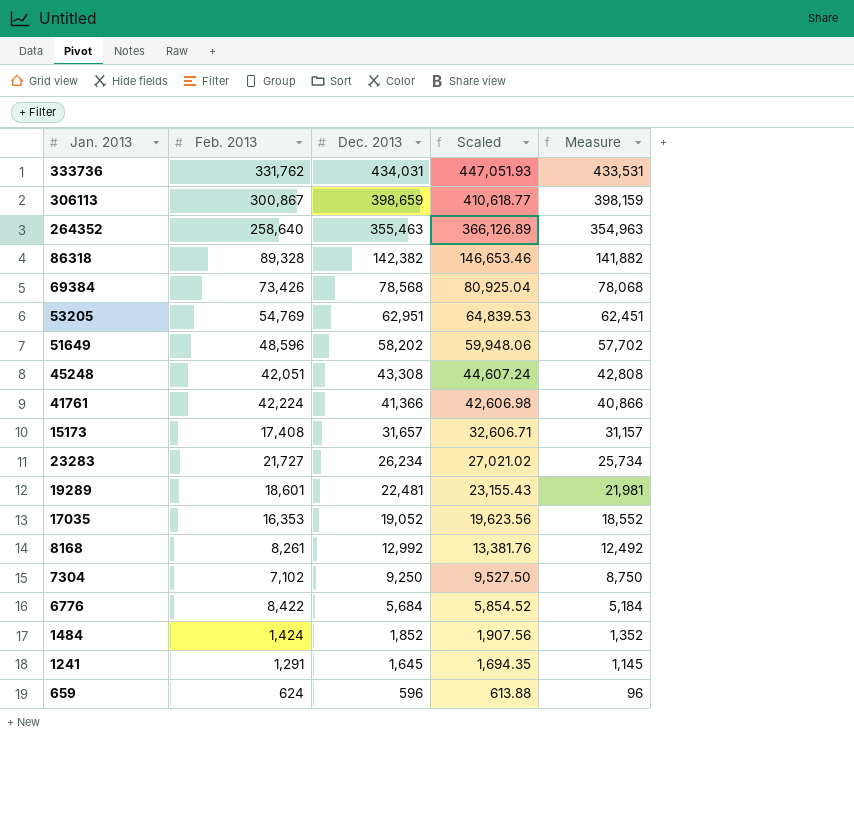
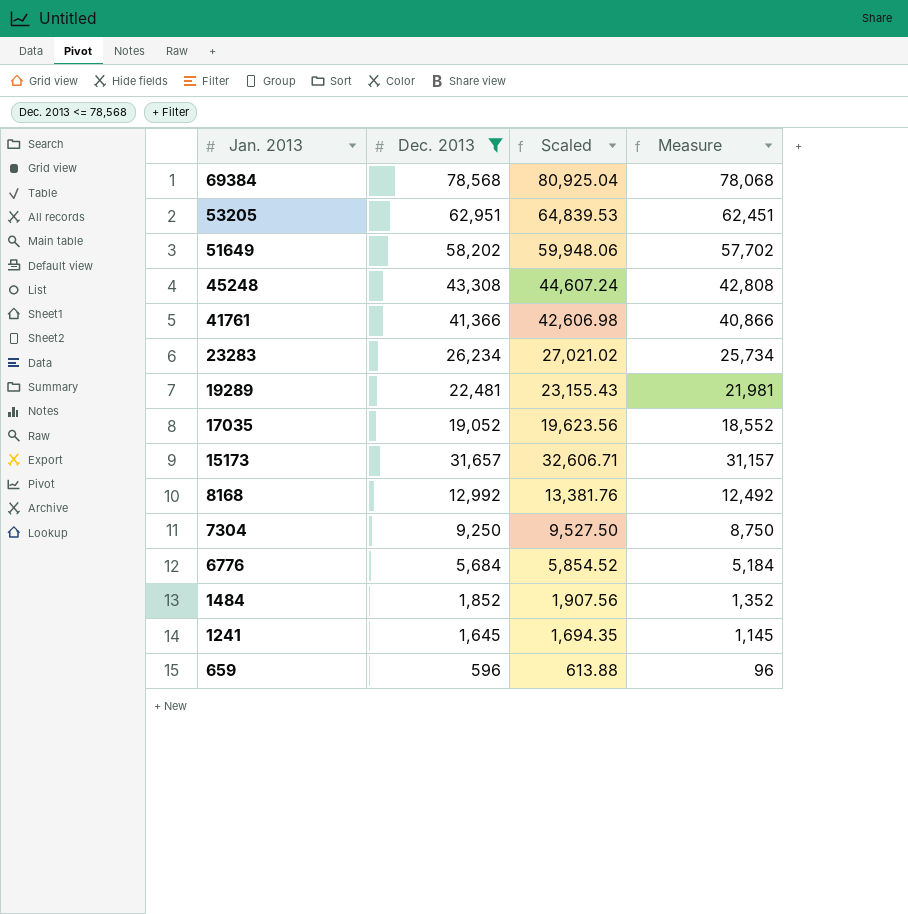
filter: none -> Dec. 2013 <= 78,568
row order: Dec. 2013 descending -> Jan. 2013 descending
column Feb. 2013 | position: 2 -> none

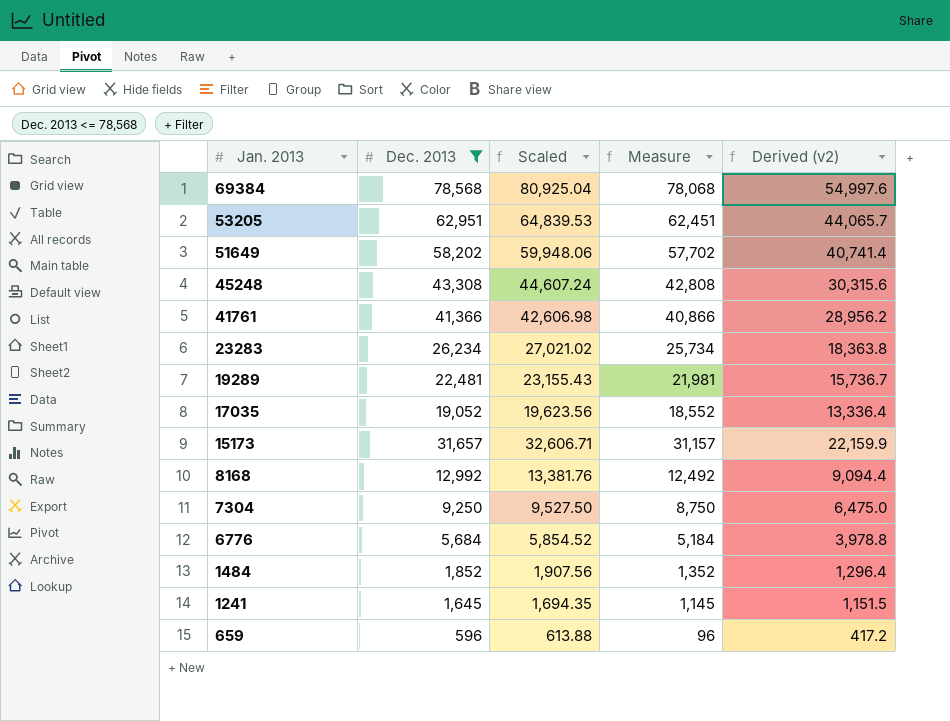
column Derived (v2) | formula: none -> [Dec. 2013] * 0.7

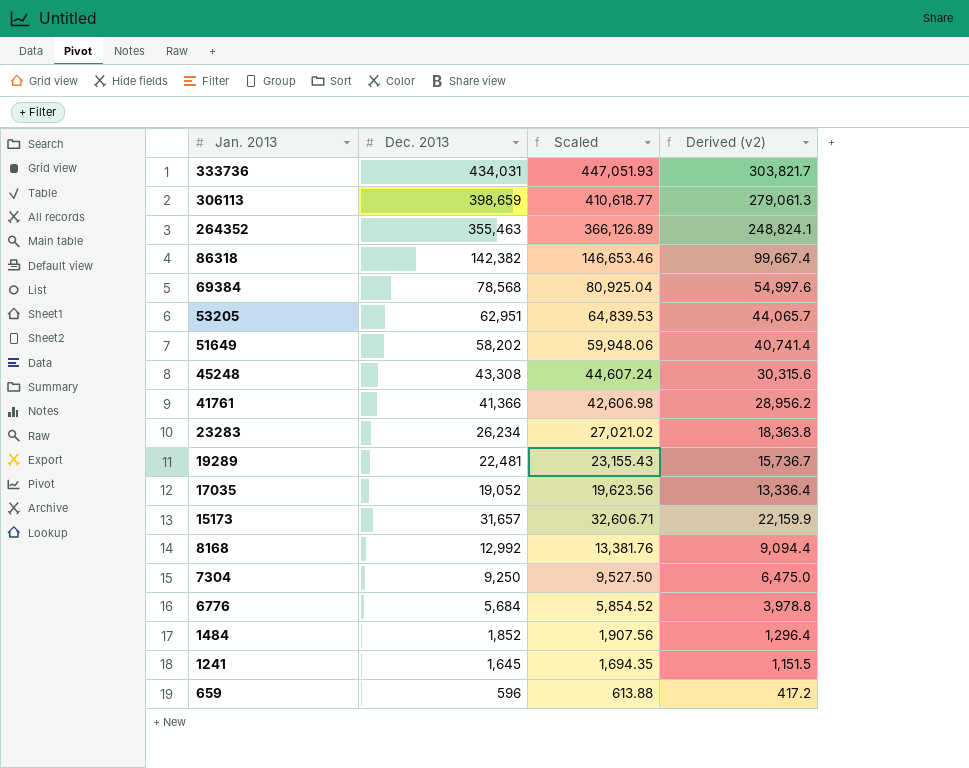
filter: Dec. 2013 <= 78,568 -> none
column Measure | formula: [Dec. 2013] - 500 -> none

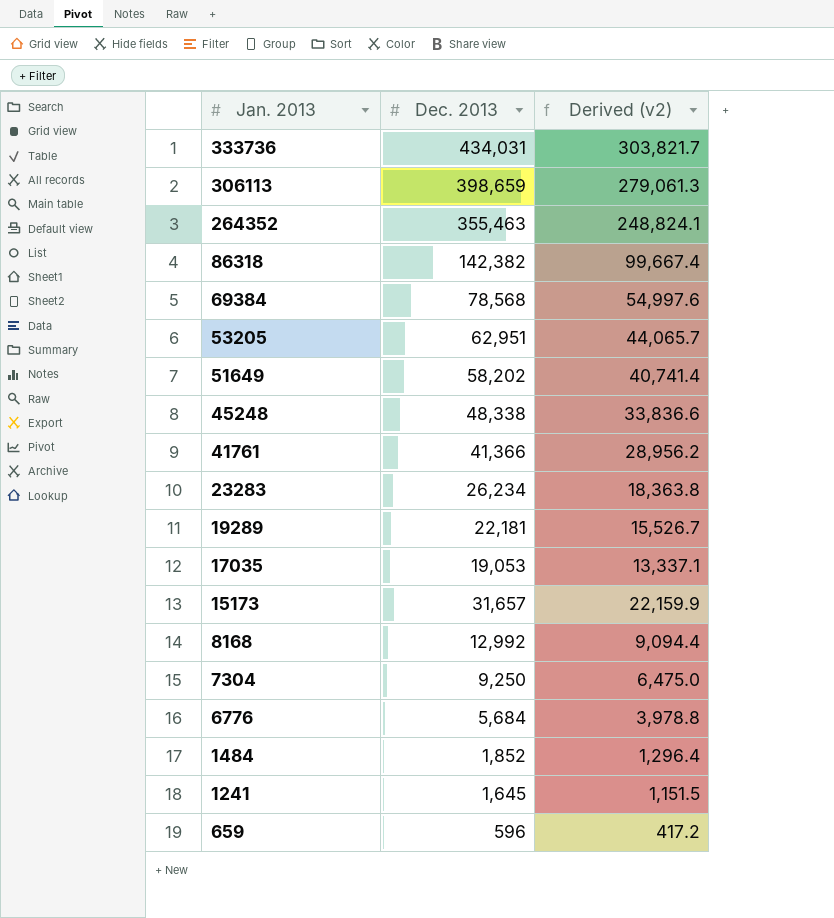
column Scaled | formula: [Dec. 2013] * 1.03 -> none
45248 | Dec. 2013: 43,308 -> 48,338
45248 | Derived (v2): 30,315.6 -> 33,836.6
19289 | Dec. 2013: 22,481 -> 22,181
19289 | Derived (v2): 15,736.7 -> 15,526.7
17035 | Dec. 2013: 19,052 -> 19,053
17035 | Derived (v2): 13,336.4 -> 13,337.1

